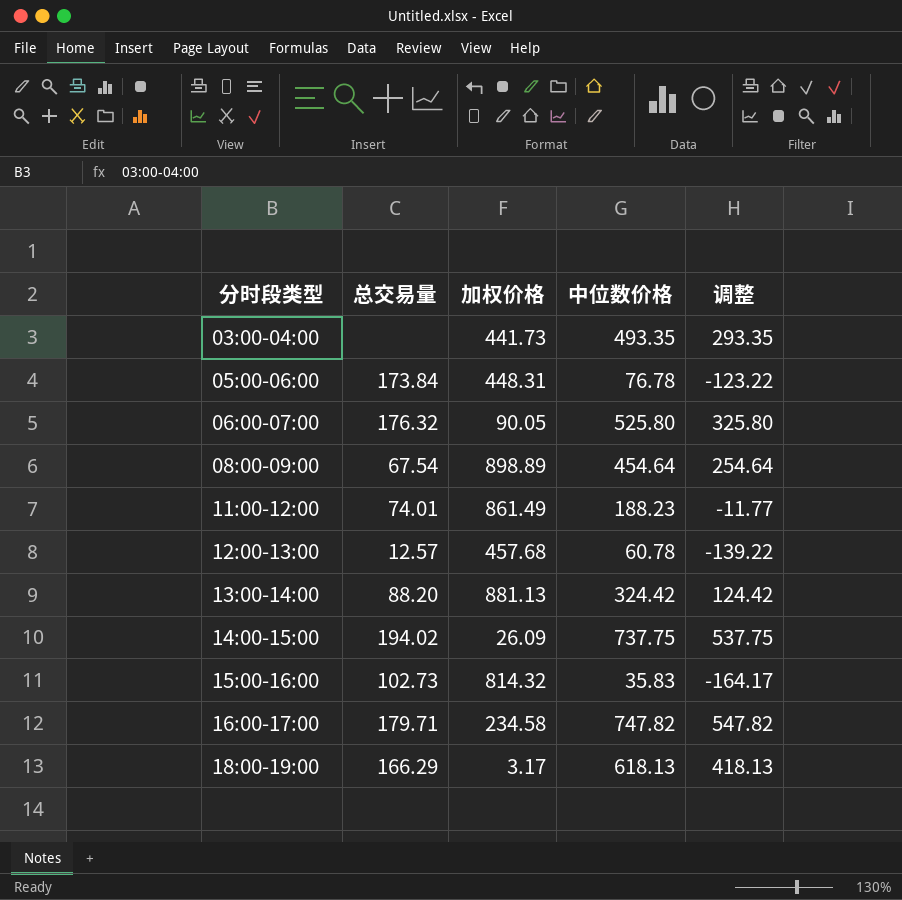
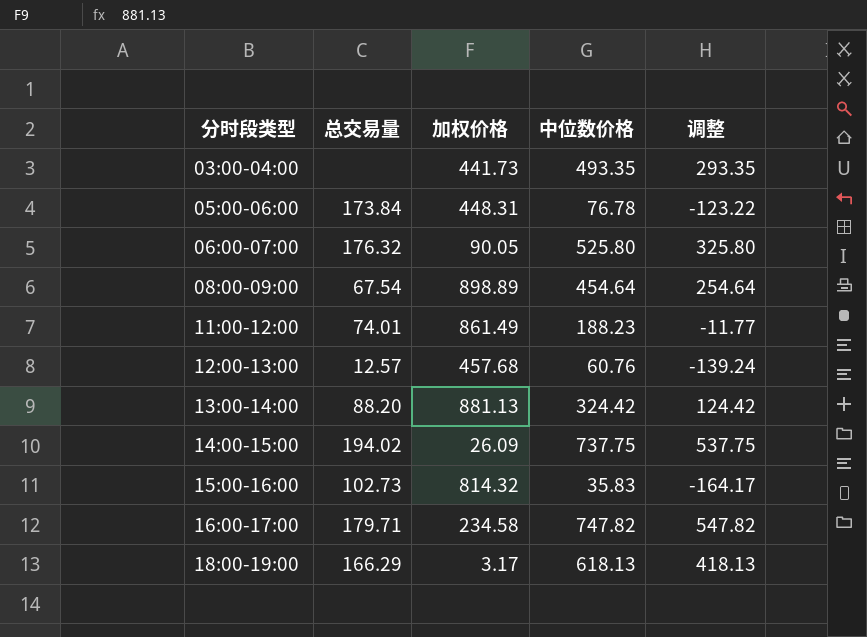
12:00-13:00 | 中位数价格: 60.78 -> 60.76
12:00-13:00 | 调整: -139.22 -> -139.24

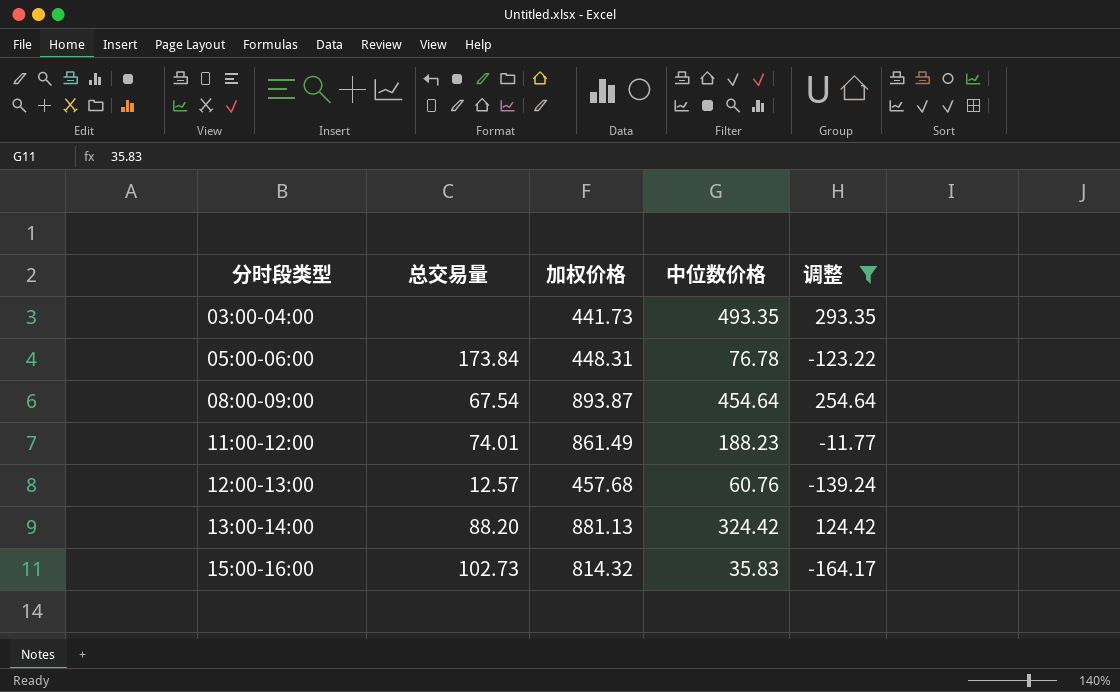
filter: none -> 调整 <= 293.35
08:00-09:00 | 加权价格: 898.89 -> 893.87

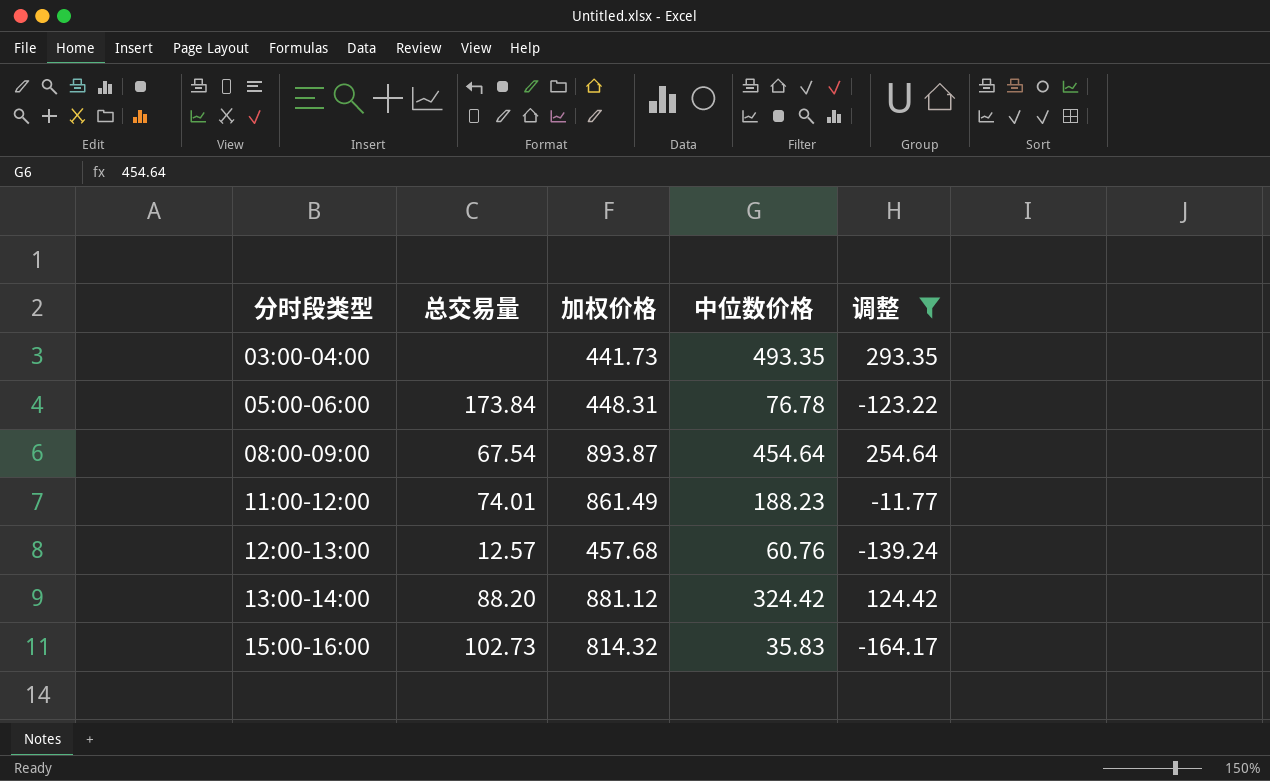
13:00-14:00 | 加权价格: 881.13 -> 881.12

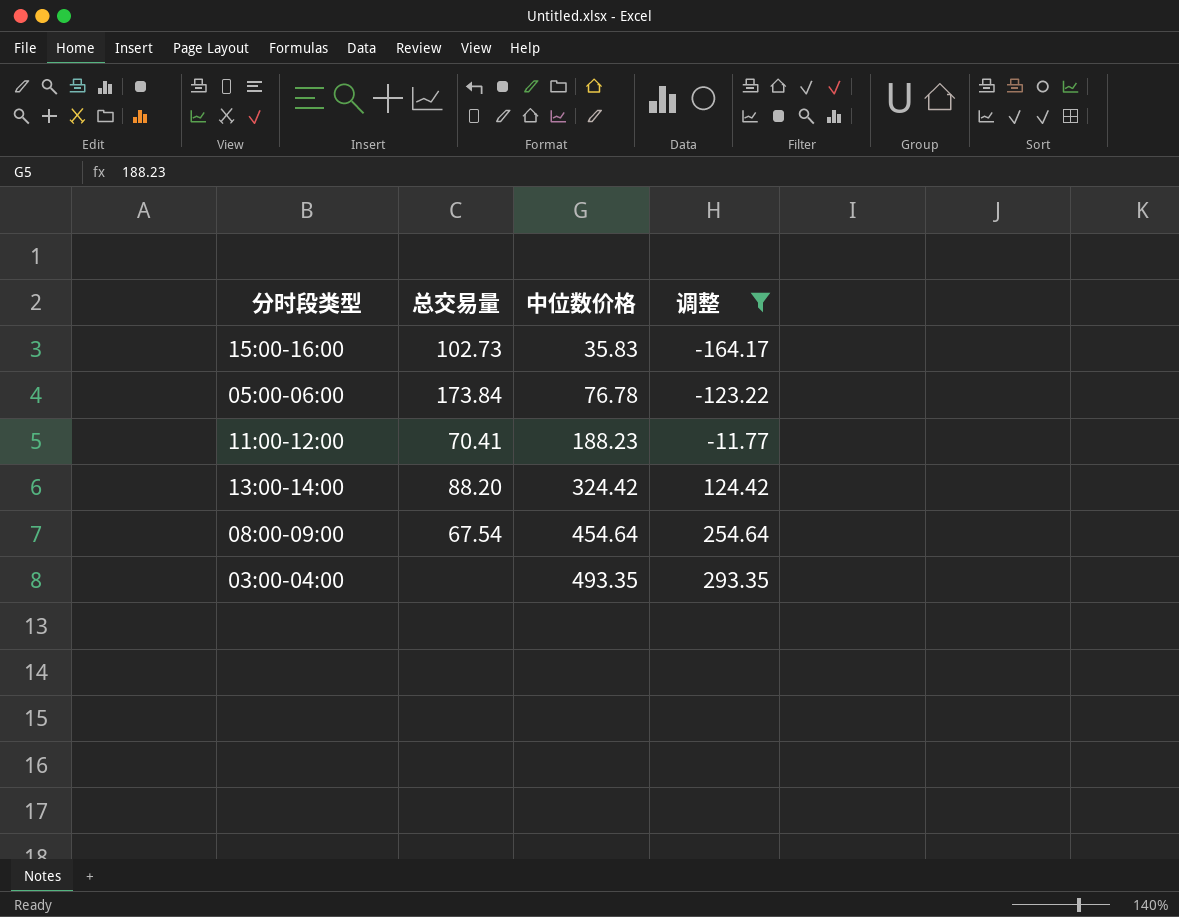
row order: 分时段类型 ascending -> 中位数价格 ascending
column 加权价格 | position: 3 -> none
row 12:00-13:00: 12.57 | 457.68 | 60.76 | -139.24 -> none
11:00-12:00 | 总交易量: 74.01 -> 70.41

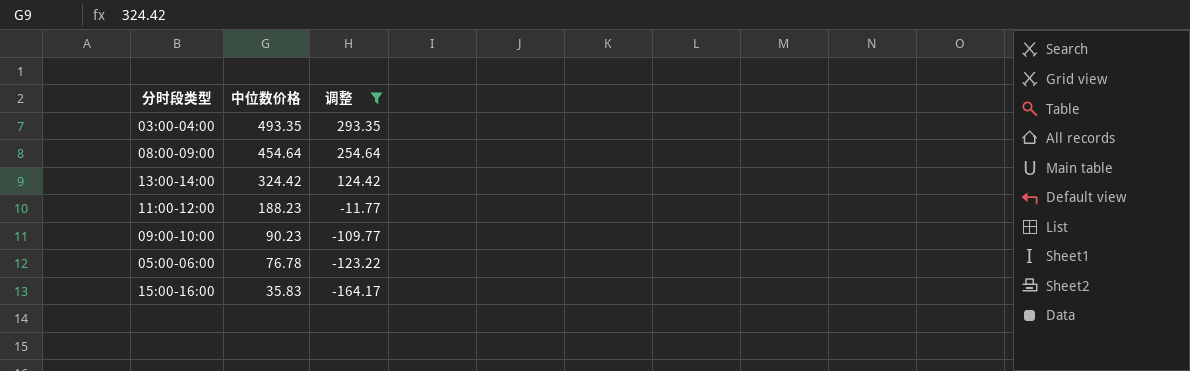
row order: 中位数价格 ascending -> 中位数价格 descending
column 总交易量 | position: 2 -> none
row 09:00-10:00: none -> 90.23 | -109.77

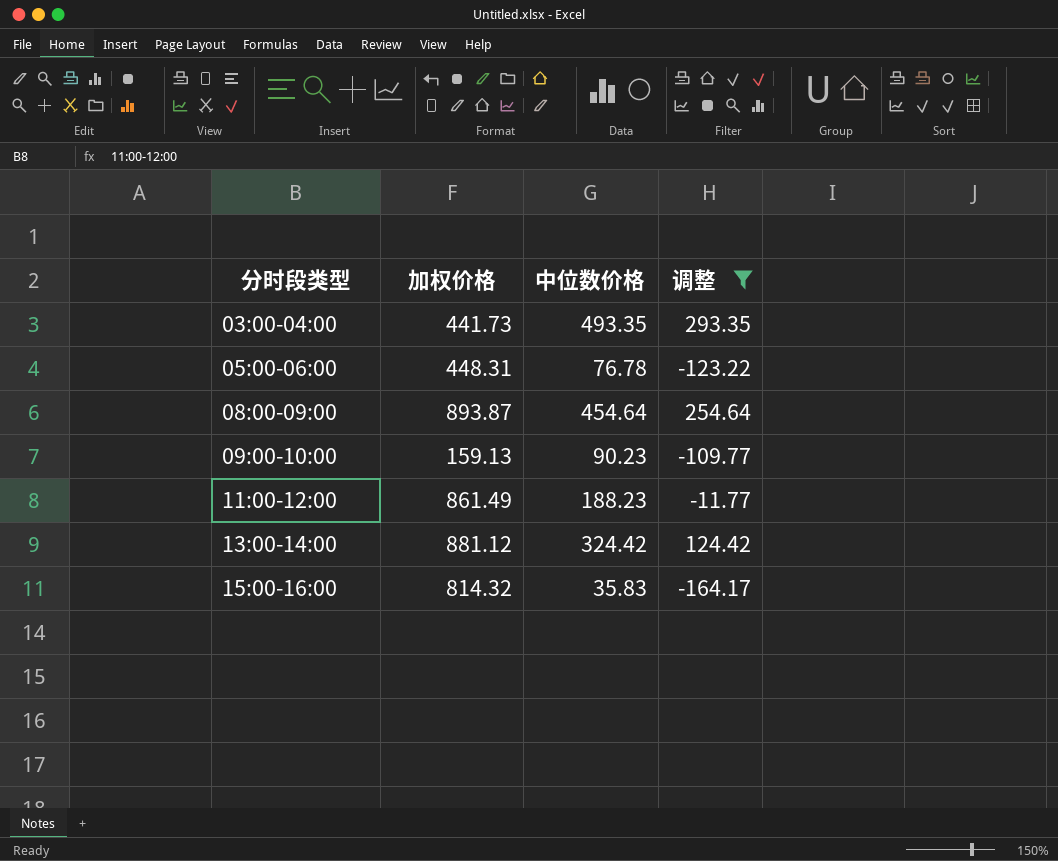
row order: 中位数价格 descending -> 分时段类型 ascending
column 加权价格 | position: none -> 2

